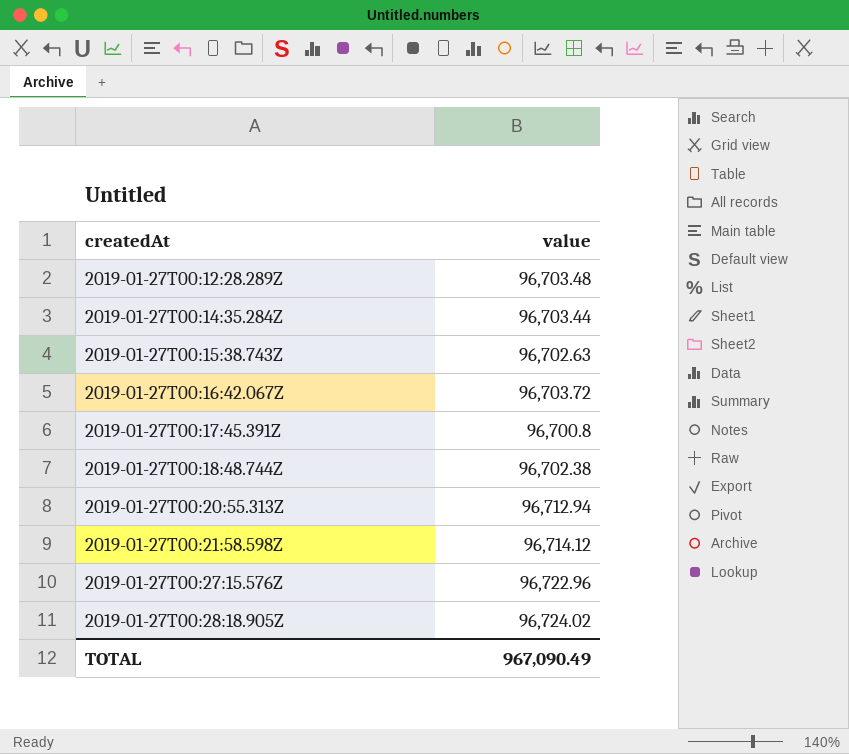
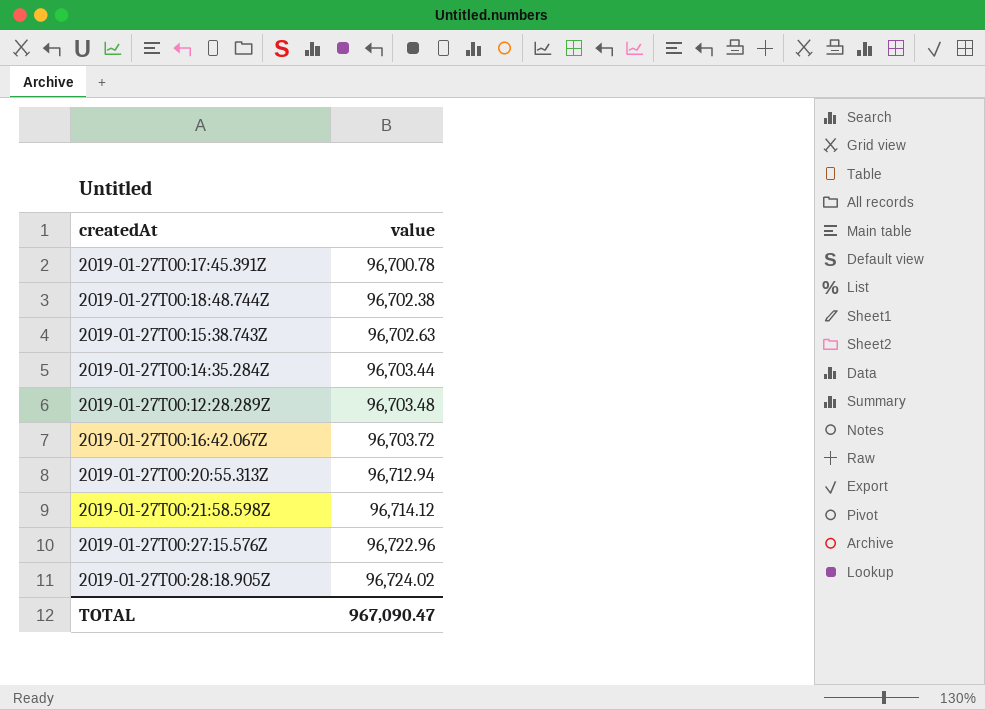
row order: createdAt ascending -> value ascending
2019-01-27T00:17:45.391Z | value: 96,700.8 -> 96,700.78
TOTAL | value: 967,090.49 -> 967,090.47

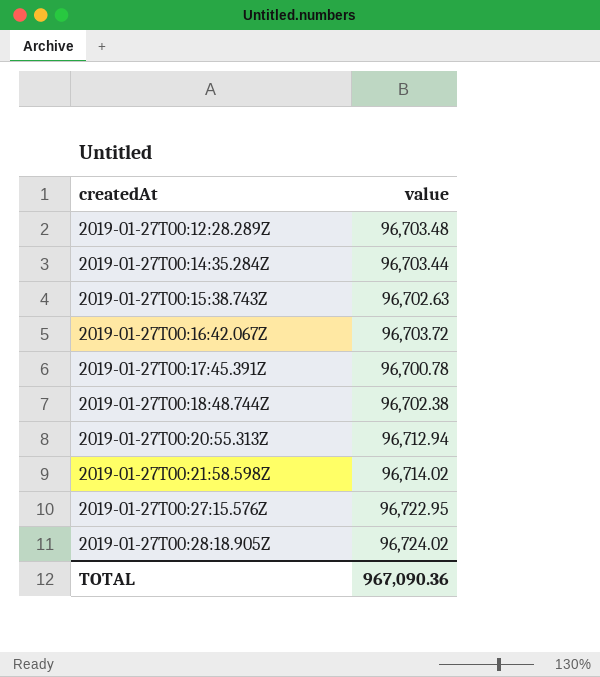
row order: value ascending -> createdAt ascending
2019-01-27T00:21:58.598Z | value: 96,714.12 -> 96,714.02
2019-01-27T00:27:15.576Z | value: 96,722.96 -> 96,722.95
TOTAL | value: 967,090.47 -> 967,090.36

